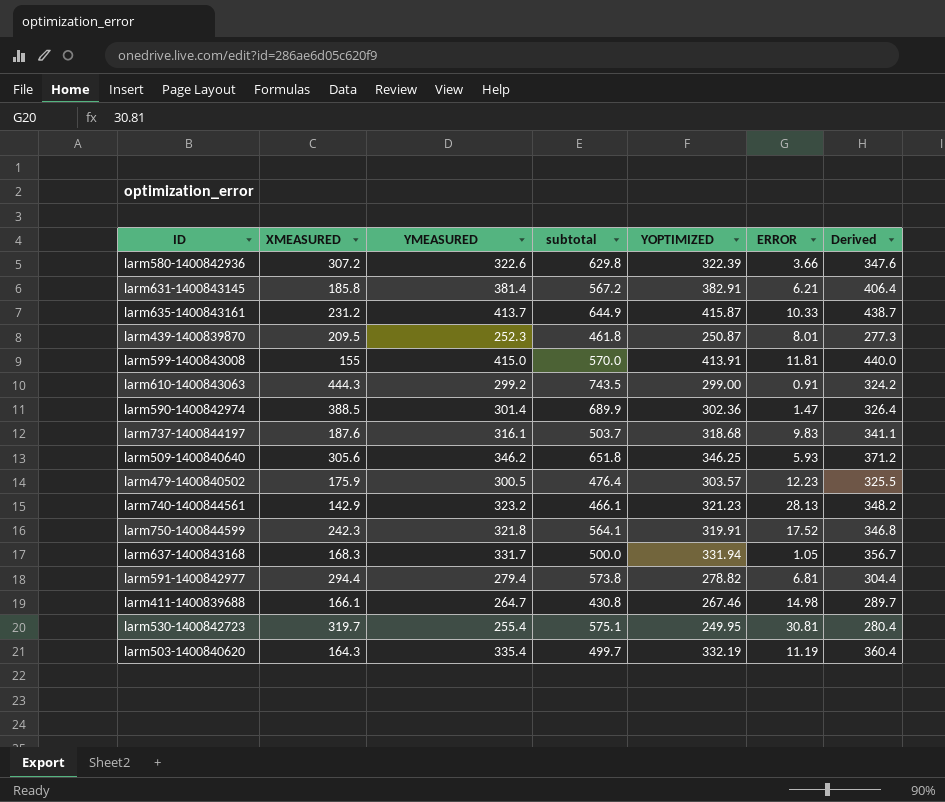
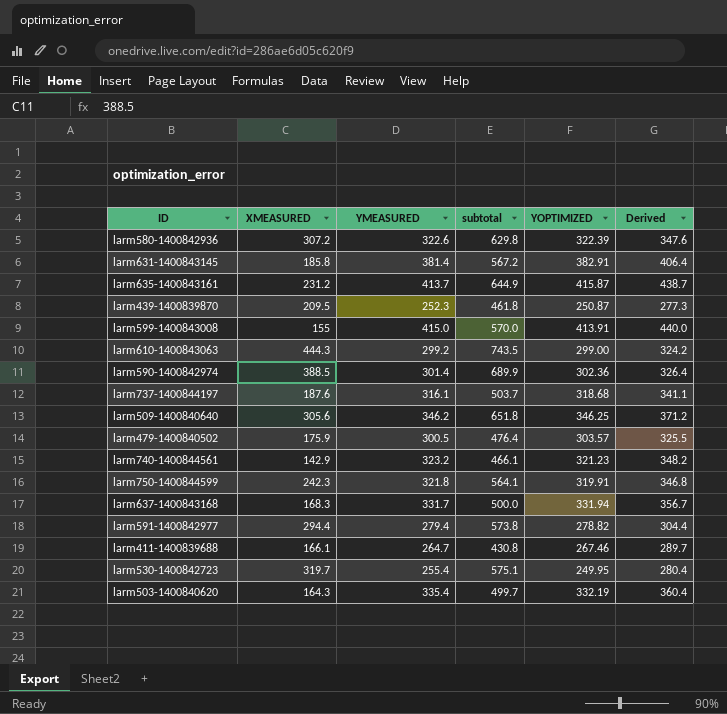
column ERROR | position: 6 -> none

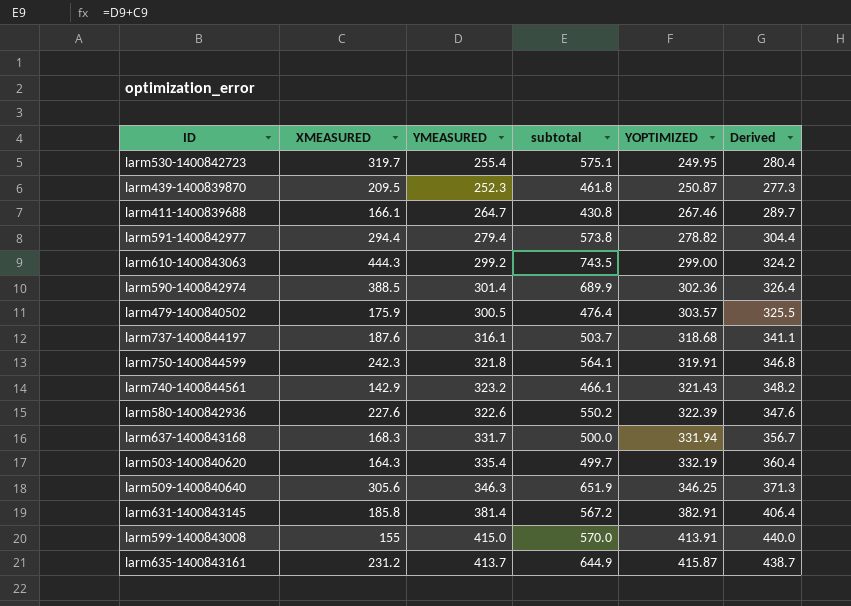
row order: none -> YOPTIMIZED ascending
larm740-1400844561 | YOPTIMIZED: 321.23 -> 321.43
larm580-1400842936 | XMEASURED: 307.2 -> 227.6
larm580-1400842936 | subtotal: 629.8 -> 550.2
larm509-1400840640 | YMEASURED: 346.2 -> 346.3
larm509-1400840640 | subtotal: 651.8 -> 651.9
larm509-1400840640 | Derived: 371.2 -> 371.3

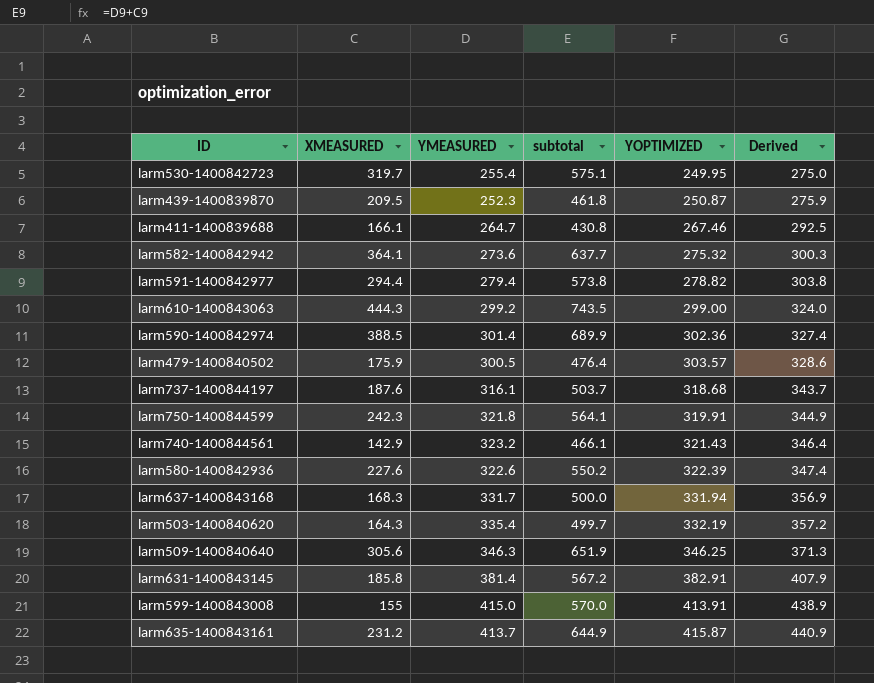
column Derived | formula: [YMEASURED] + 25 -> [YOPTIMIZED] + 25
row larm582-1400842942: none -> 364.1 | 273.6 | 637.7 | 275.32 | 300.3

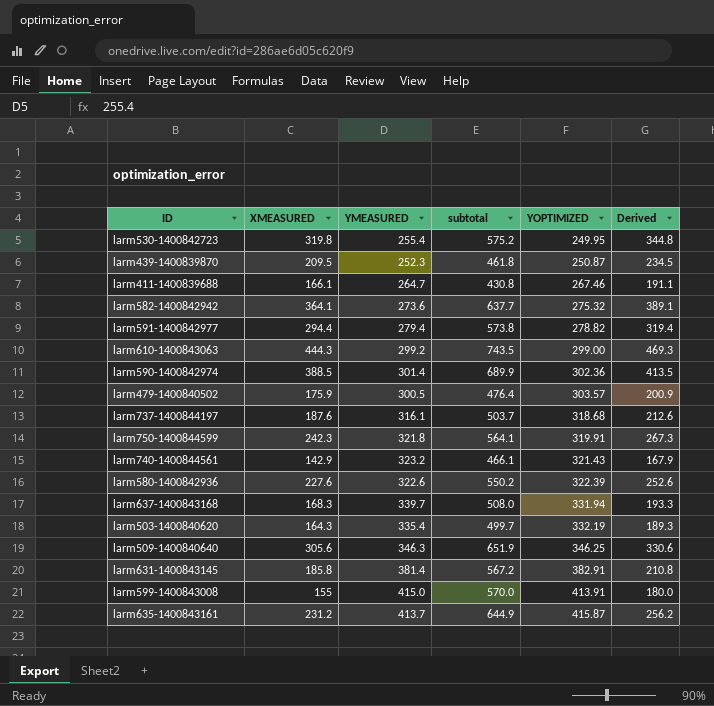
column Derived | formula: [YOPTIMIZED] + 25 -> [XMEASURED] + 25
larm530-1400842723 | XMEASURED: 319.7 -> 319.8
larm530-1400842723 | subtotal: 575.1 -> 575.2
larm637-1400843168 | YMEASURED: 331.7 -> 339.7
larm637-1400843168 | subtotal: 500.0 -> 508.0

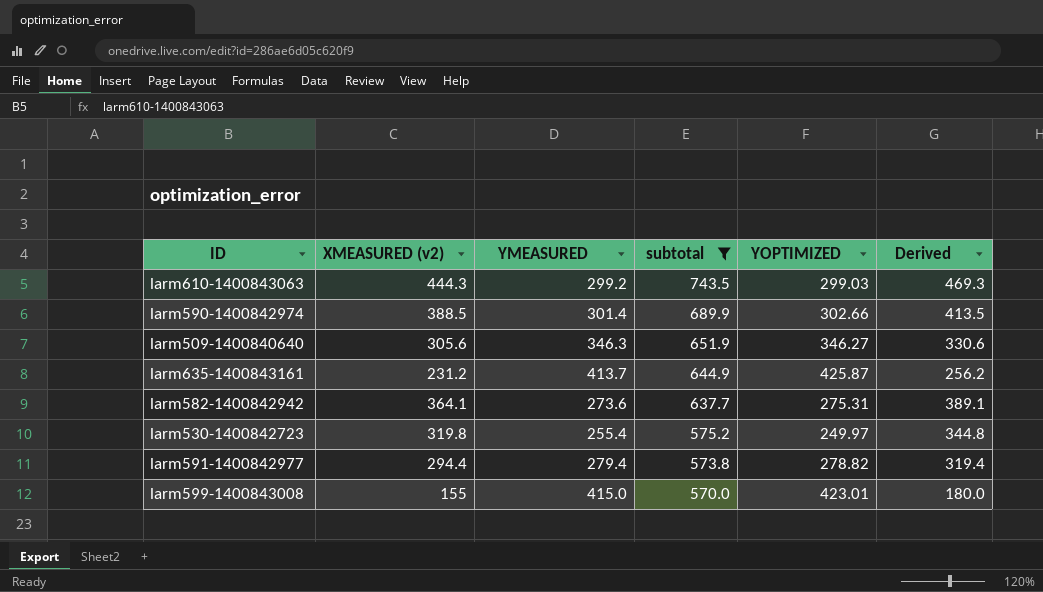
filter: none -> subtotal >= 570.0
row order: YOPTIMIZED ascending -> subtotal descending
column name: XMEASURED -> XMEASURED (v2)
larm610-1400843063 | YOPTIMIZED: 299.00 -> 299.03
larm590-1400842974 | YOPTIMIZED: 302.36 -> 302.66
larm509-1400840640 | YOPTIMIZED: 346.25 -> 346.27
larm635-1400843161 | YOPTIMIZED: 415.87 -> 425.87
larm582-1400842942 | YOPTIMIZED: 275.32 -> 275.31
larm530-1400842723 | YOPTIMIZED: 249.95 -> 249.97
larm599-1400843008 | YOPTIMIZED: 413.91 -> 423.01

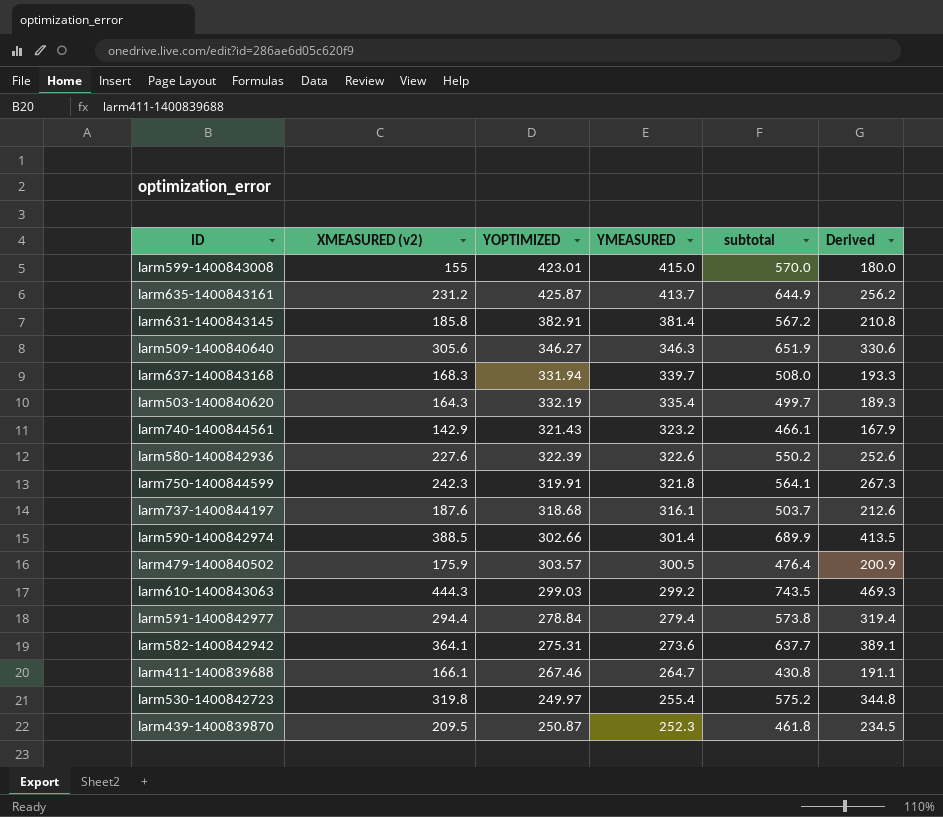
filter: subtotal >= 570.0 -> none
row order: subtotal descending -> YMEASURED descending
column YOPTIMIZED | position: 5 -> 3
larm591-1400842977 | YOPTIMIZED: 278.82 -> 278.84

